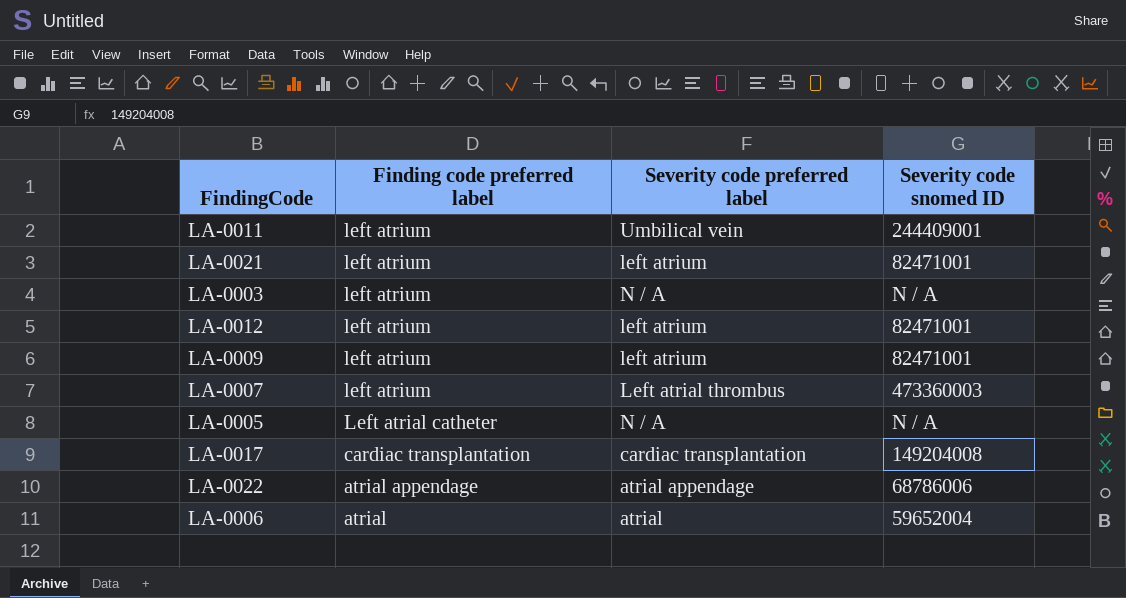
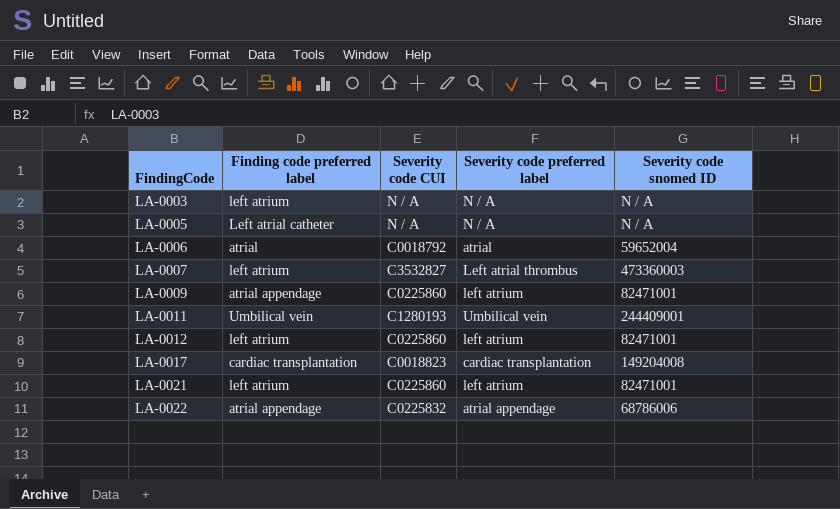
row order: Finding code preferred label descending -> FindingCode ascending
column Severity code CUI | position: none -> 3
LA-0009 | Finding code preferred label: left atrium -> atrial appendage
LA-0011 | Finding code preferred label: left atrium -> Umbilical vein

